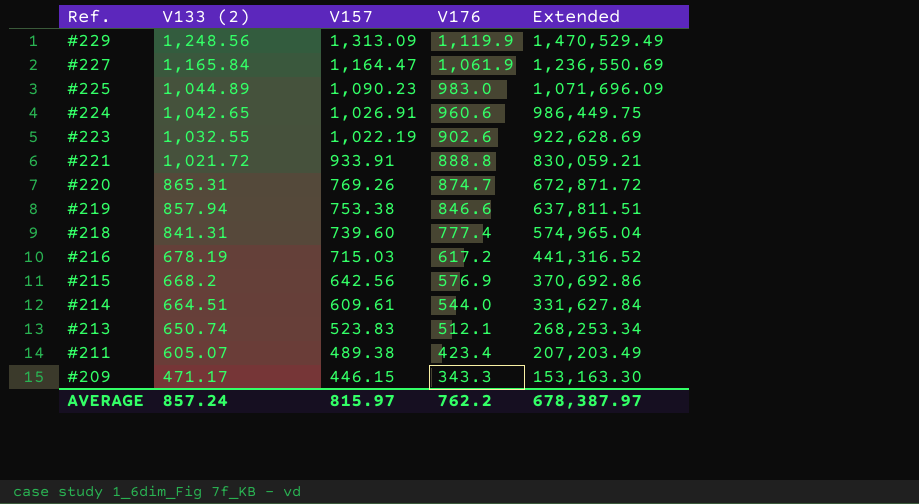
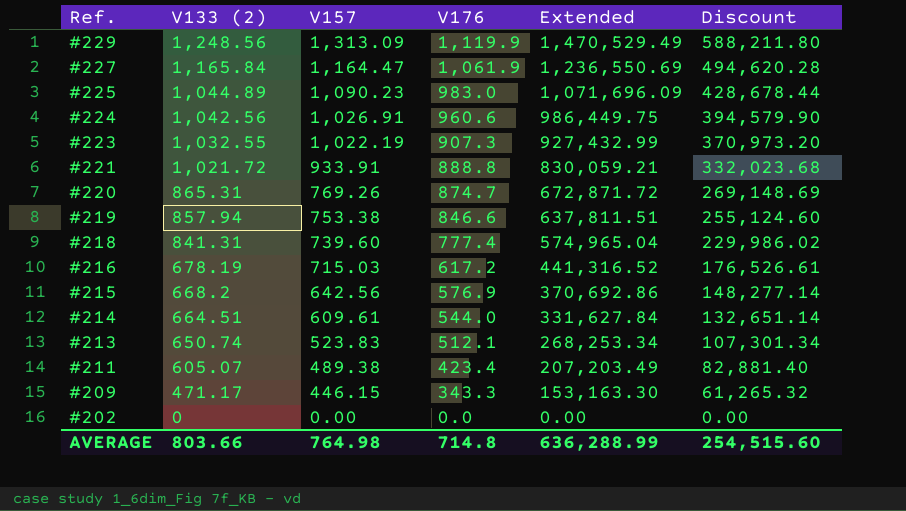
column Discount | formula: none -> [Extended] * 0.4
#224 | V133 (2): 1,042.65 -> 1,042.56
#223 | V176: 902.6 -> 907.3
#223 | Extended: 922,628.69 -> 927,432.99
row #202: none -> 0 | 0.00 | 0.0 | 0.00 | 0.00
AVERAGE | V133 (2): 857.24 -> 803.66
AVERAGE | V157: 815.97 -> 764.98
AVERAGE | V176: 762.2 -> 714.8
AVERAGE | Extended: 678,387.97 -> 636,288.99

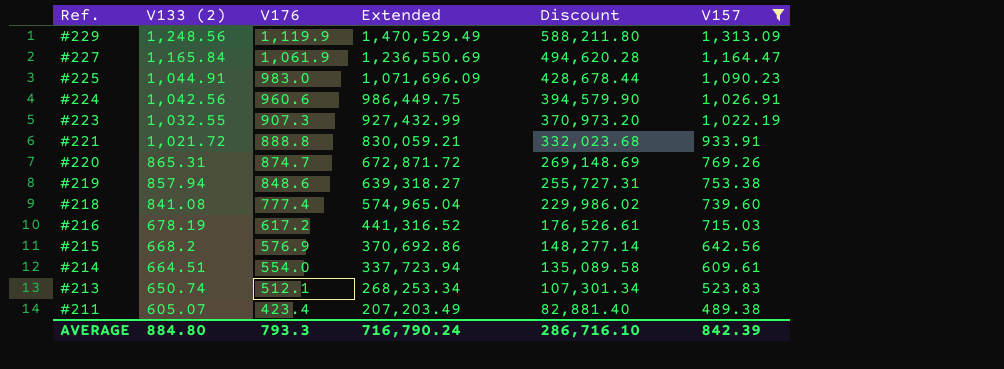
filter: none -> V157 >= 489.38
column V157 | position: 3 -> 6
#225 | V133 (2): 1,044.89 -> 1,044.91
#219 | V176: 846.6 -> 848.6
#219 | Extended: 637,811.51 -> 639,318.27
#219 | Discount: 255,124.60 -> 255,727.31
#218 | V133 (2): 841.31 -> 841.08
#214 | V176: 544.0 -> 554.0
#214 | Extended: 331,627.84 -> 337,723.94
#214 | Discount: 132,651.14 -> 135,089.58
AVERAGE | V133 (2): 803.66 -> 884.80
AVERAGE | V176: 714.8 -> 793.3
AVERAGE | Extended: 636,288.99 -> 716,790.24
AVERAGE | Discount: 254,515.60 -> 286,716.10
AVERAGE | V157: 764.98 -> 842.39

